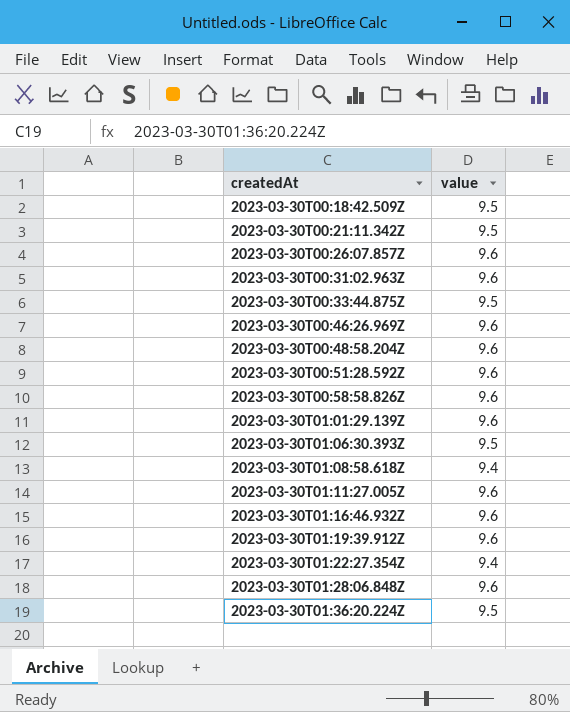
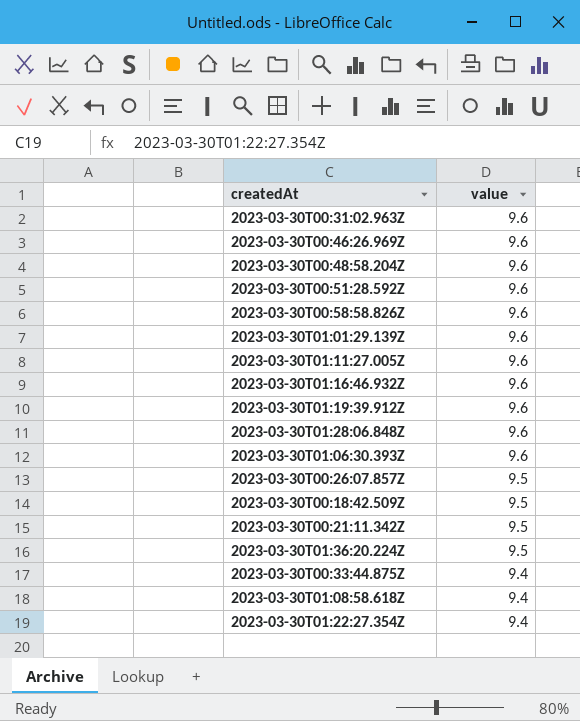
row order: createdAt ascending -> value descending
2023-03-30T01:06:30.393Z | value: 9.5 -> 9.6
2023-03-30T00:26:07.857Z | value: 9.6 -> 9.5
2023-03-30T00:33:44.875Z | value: 9.5 -> 9.4

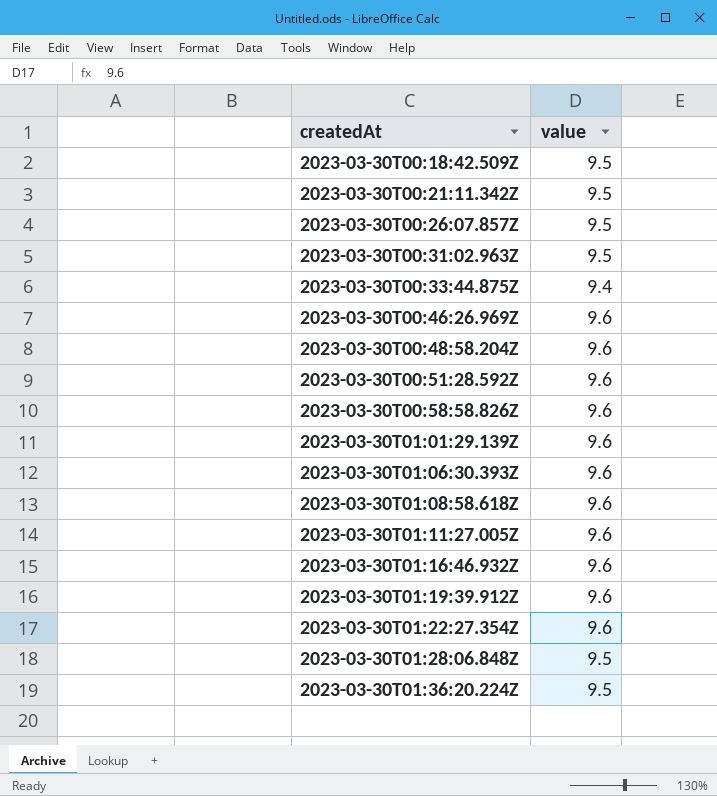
row order: value descending -> createdAt ascending
2023-03-30T00:31:02.963Z | value: 9.6 -> 9.5
2023-03-30T01:08:58.618Z | value: 9.4 -> 9.6
2023-03-30T01:22:27.354Z | value: 9.4 -> 9.6
2023-03-30T01:28:06.848Z | value: 9.6 -> 9.5

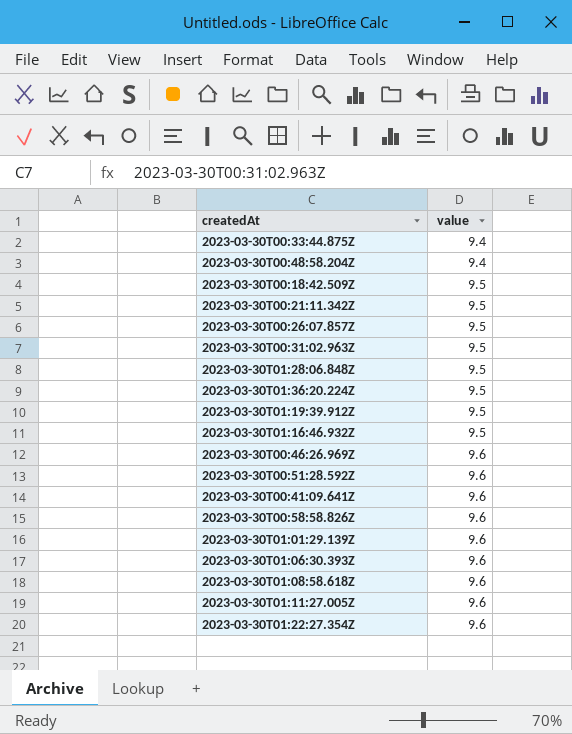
row order: createdAt ascending -> value ascending
2023-03-30T00:48:58.204Z | value: 9.6 -> 9.4
2023-03-30T01:19:39.912Z | value: 9.6 -> 9.5
2023-03-30T01:16:46.932Z | value: 9.6 -> 9.5
row 2023-03-30T00:41:09.641Z: none -> 9.6

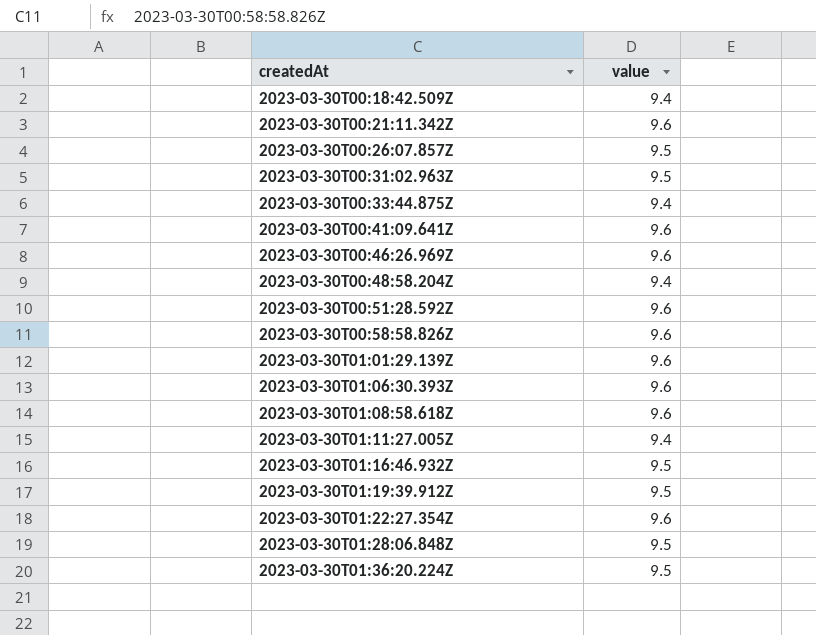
row order: value ascending -> createdAt ascending
2023-03-30T00:18:42.509Z | value: 9.5 -> 9.4
2023-03-30T00:21:11.342Z | value: 9.5 -> 9.6
2023-03-30T01:11:27.005Z | value: 9.6 -> 9.4

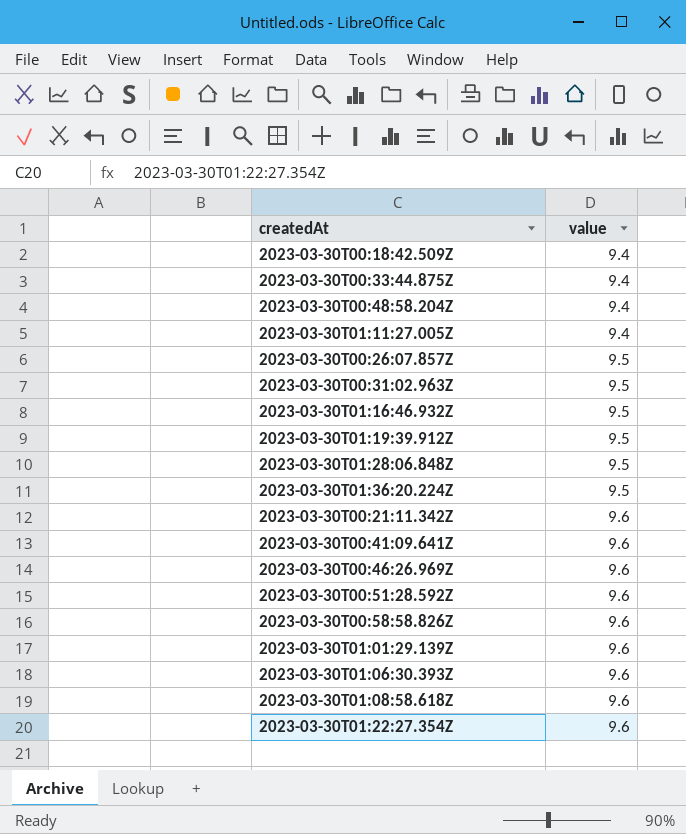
row order: createdAt ascending -> value ascending

